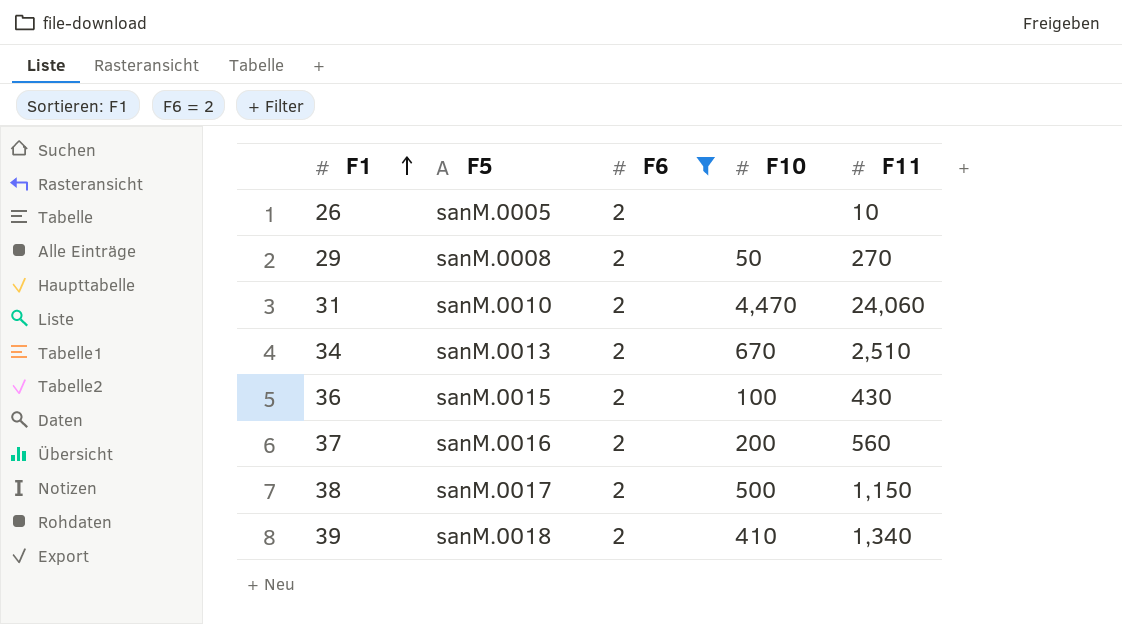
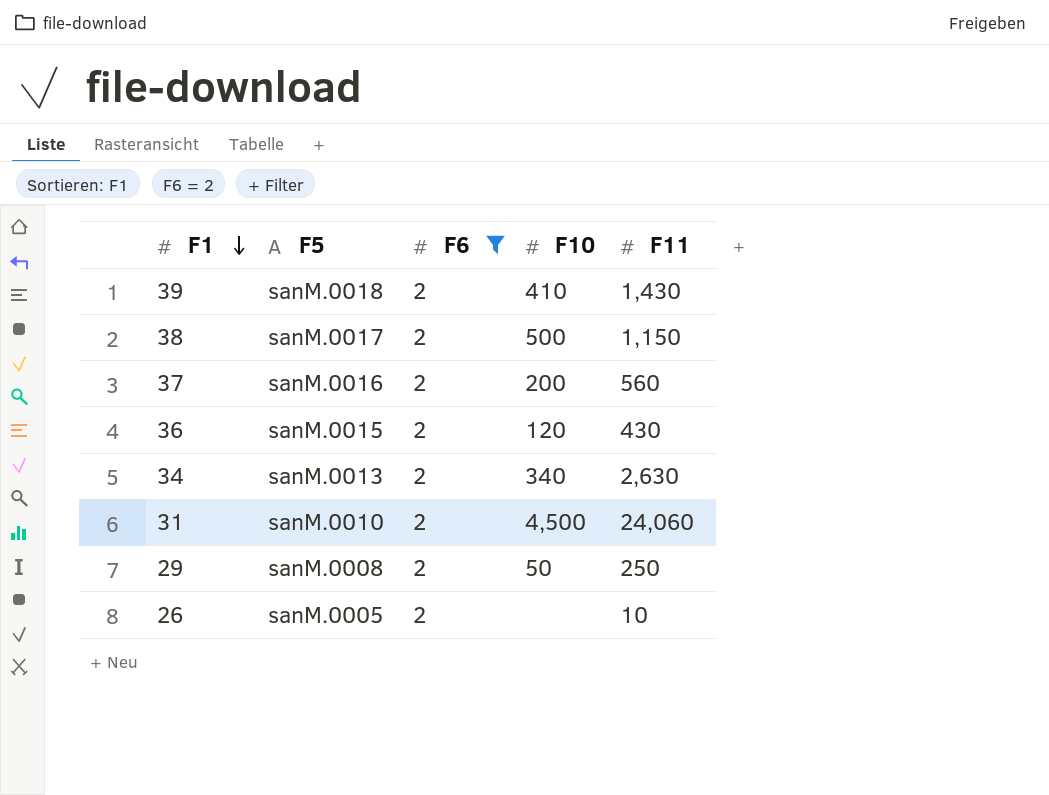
row order: F1 ascending -> F1 descending
39 | F11: 1,340 -> 1,430
36 | F10: 100 -> 120
34 | F10: 670 -> 340
34 | F11: 2,510 -> 2,630
31 | F10: 4,470 -> 4,500
29 | F11: 270 -> 250

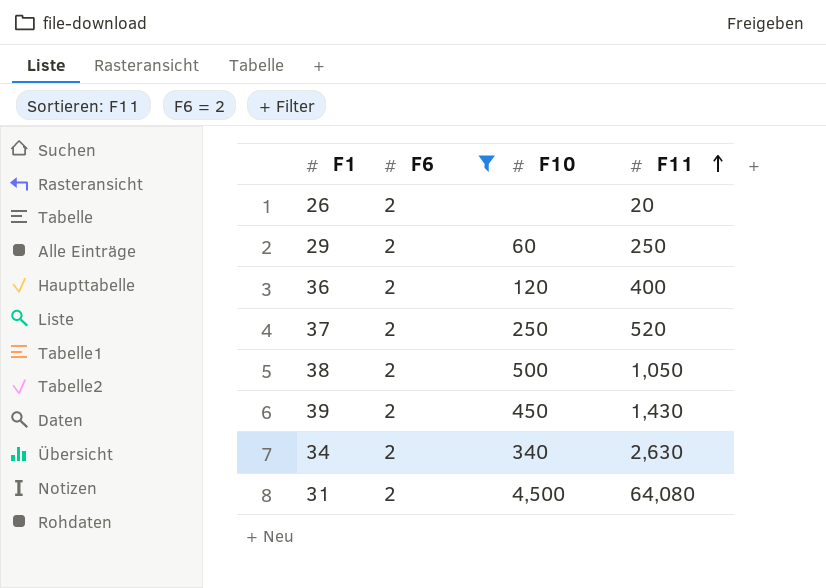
row order: F1 descending -> F11 ascending
column F5 | position: 2 -> none
26 | F11: 10 -> 20
29 | F10: 50 -> 60
36 | F11: 430 -> 400
37 | F10: 200 -> 250
37 | F11: 560 -> 520
38 | F11: 1,150 -> 1,050
39 | F10: 410 -> 450
31 | F11: 24,060 -> 64,080

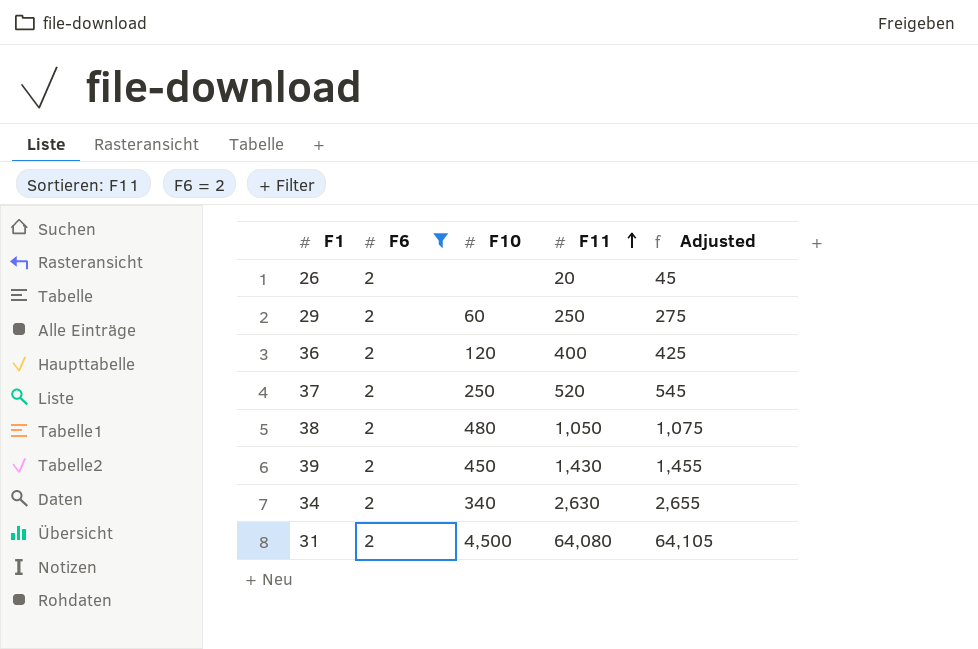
column Adjusted | formula: none -> [F11] + 25
38 | F10: 500 -> 480

